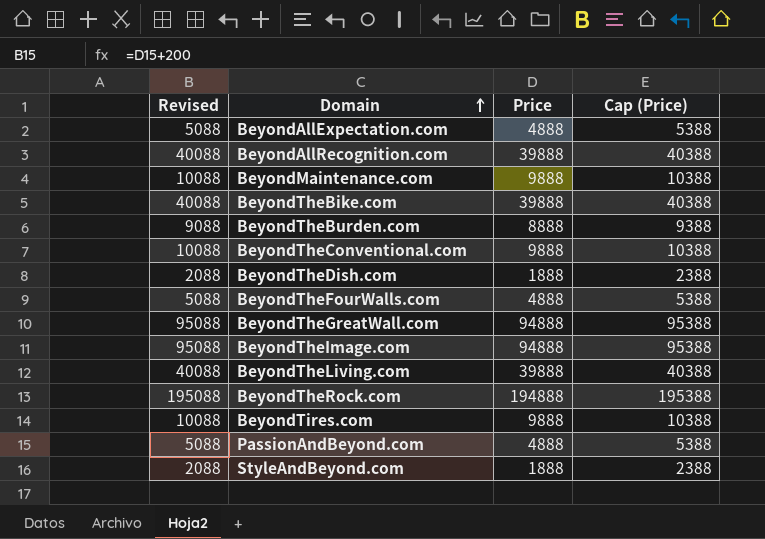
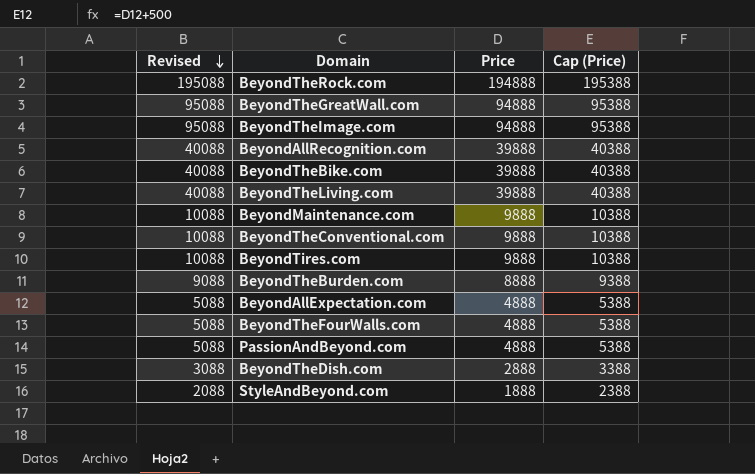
row order: Domain ascending -> Revised descending
BeyondTheDish.com | Revised: 2088 -> 3088
BeyondTheDish.com | Price: 1888 -> 2888
BeyondTheDish.com | Cap (Price): 2388 -> 3388

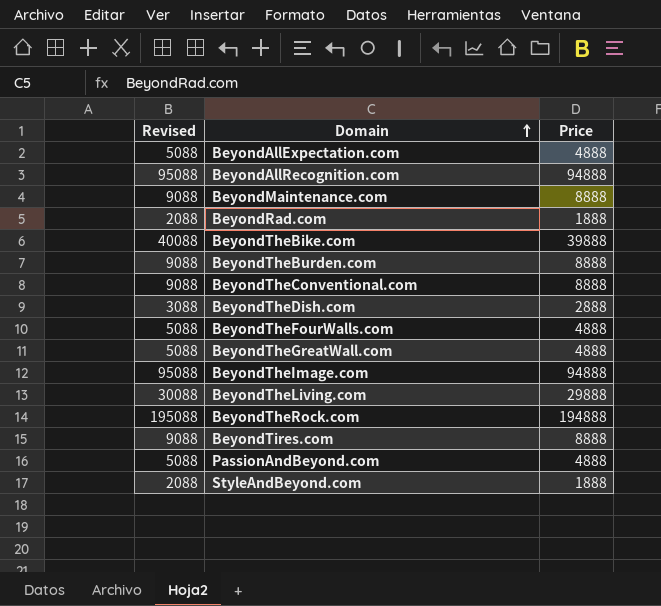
row order: Revised descending -> Domain ascending
column Cap (Price) | formula: [Price] + 500 -> none
BeyondAllRecognition.com | Revised: 40088 -> 95088
BeyondAllRecognition.com | Price: 39888 -> 94888
BeyondMaintenance.com | Revised: 10088 -> 9088
BeyondMaintenance.com | Price: 9888 -> 8888
row BeyondRad.com: none -> 2088 | 1888
BeyondTheConventional.com | Revised: 10088 -> 9088
BeyondTheConventional.com | Price: 9888 -> 8888
BeyondTheGreatWall.com | Revised: 95088 -> 5088
BeyondTheGreatWall.com | Price: 94888 -> 4888
BeyondTheLiving.com | Revised: 40088 -> 30088
BeyondTheLiving.com | Price: 39888 -> 29888
BeyondTires.com | Revised: 10088 -> 9088
BeyondTires.com | Price: 9888 -> 8888

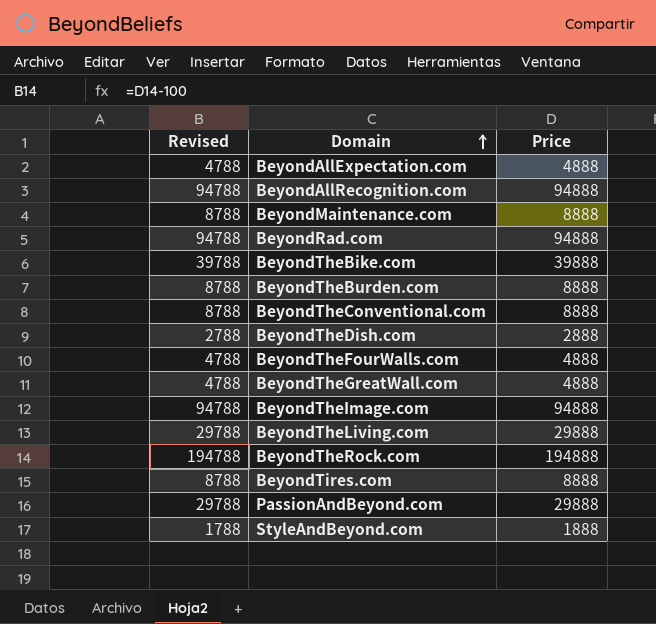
column Revised | formula: [Price] + 200 -> [Price] - 100
BeyondRad.com | Price: 1888 -> 94888
PassionAndBeyond.com | Price: 4888 -> 29888

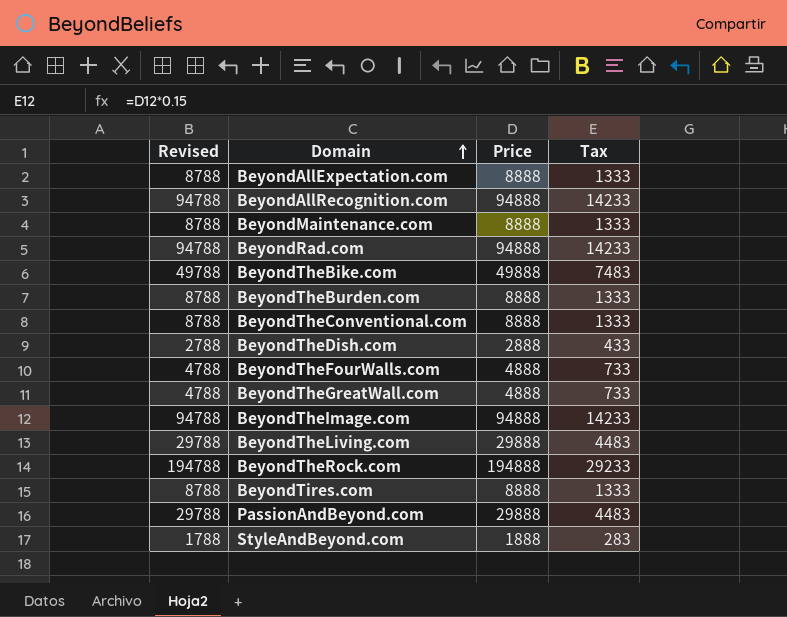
column Tax | formula: none -> [Price] * 0.15
BeyondAllExpectation.com | Revised: 4788 -> 8788
BeyondAllExpectation.com | Price: 4888 -> 8888
BeyondTheBike.com | Revised: 39788 -> 49788
BeyondTheBike.com | Price: 39888 -> 49888

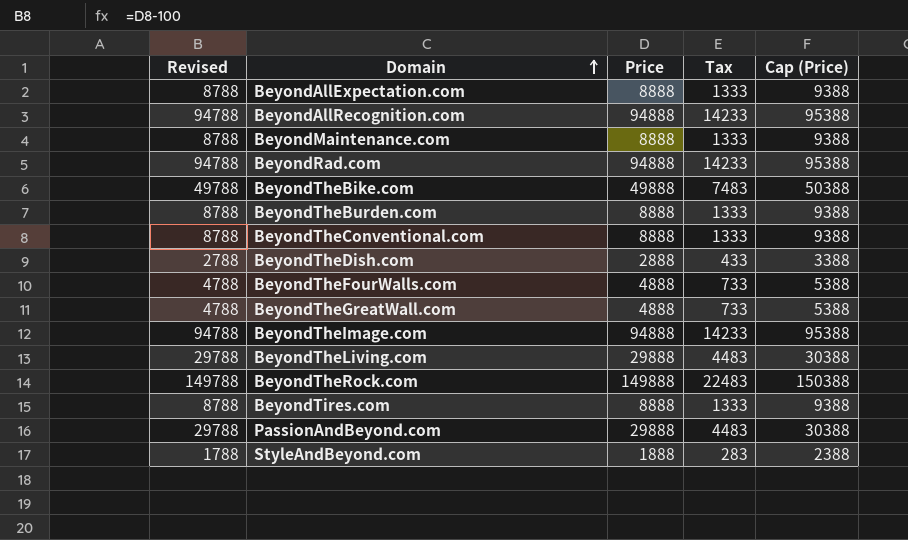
column Cap (Price) | formula: none -> [Price] + 500
BeyondTheRock.com | Revised: 194788 -> 149788
BeyondTheRock.com | Price: 194888 -> 149888
BeyondTheRock.com | Tax: 29233 -> 22483

